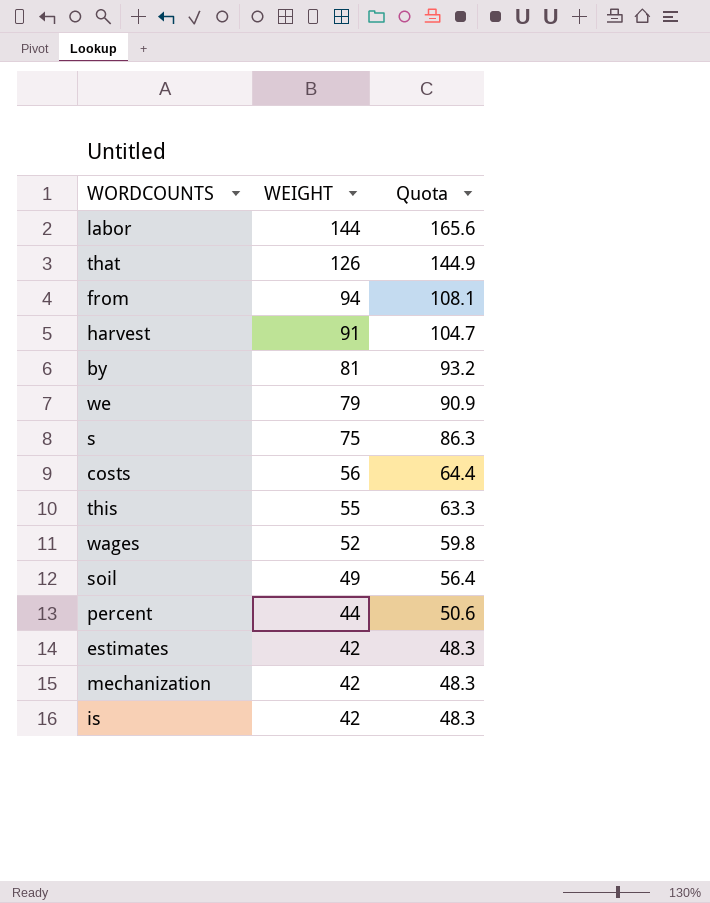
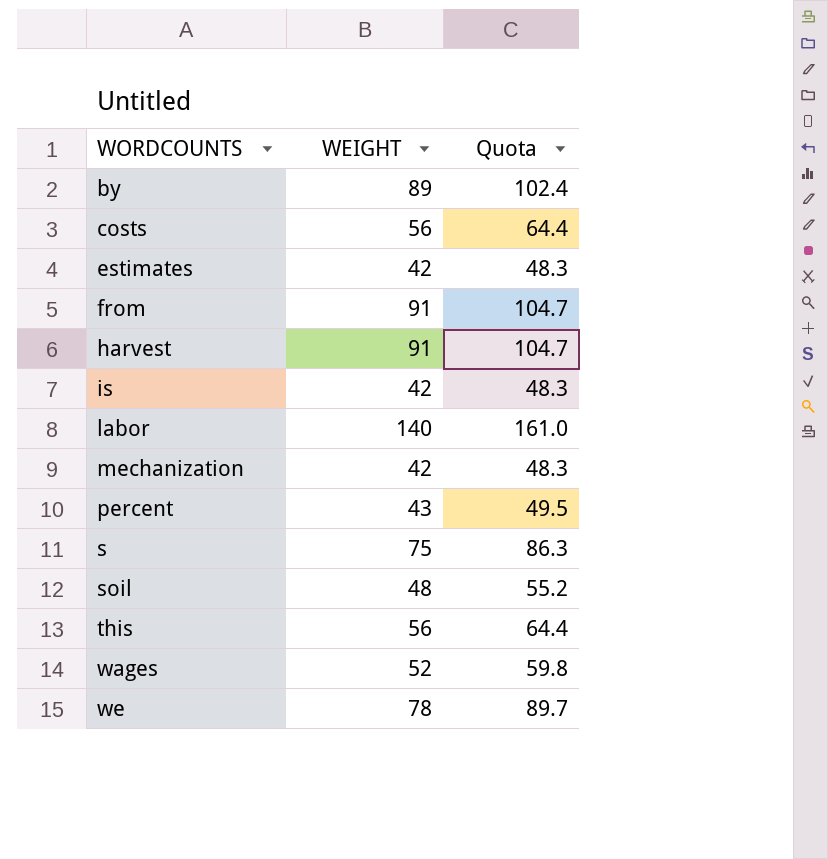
row order: WEIGHT descending -> WORDCOUNTS ascending
row that: 126 | 144.9 -> none
by | WEIGHT: 81 -> 89
by | Quota: 93.2 -> 102.4
from | WEIGHT: 94 -> 91
from | Quota: 108.1 -> 104.7
labor | WEIGHT: 144 -> 140
labor | Quota: 165.6 -> 161.0
percent | WEIGHT: 44 -> 43
percent | Quota: 50.6 -> 49.5
soil | WEIGHT: 49 -> 48
soil | Quota: 56.4 -> 55.2
this | WEIGHT: 55 -> 56
this | Quota: 63.3 -> 64.4
we | WEIGHT: 79 -> 78
we | Quota: 90.9 -> 89.7

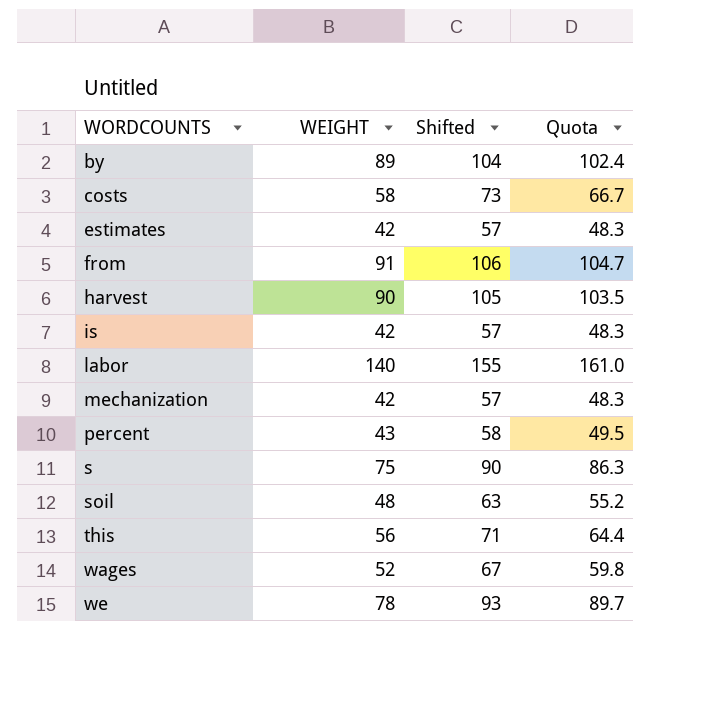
column Shifted | formula: none -> [WEIGHT] + 15
costs | WEIGHT: 56 -> 58
costs | Quota: 64.4 -> 66.7
harvest | WEIGHT: 91 -> 90
harvest | Quota: 104.7 -> 103.5

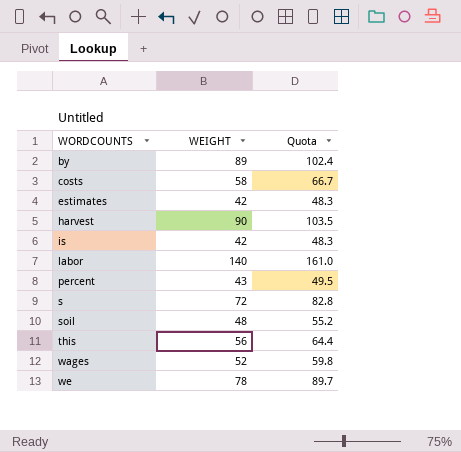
column Shifted | formula: [WEIGHT] + 15 -> none
row from: 91 | 106 | 104.7 -> none
row mechanization: 42 | 57 | 48.3 -> none
s | WEIGHT: 75 -> 72
s | Quota: 86.3 -> 82.8

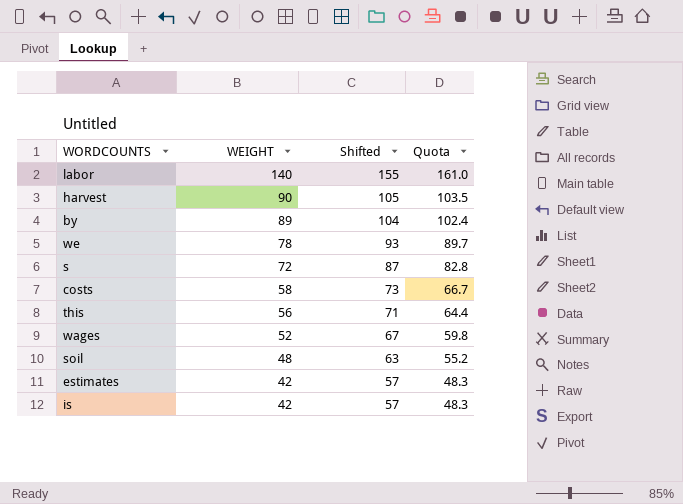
row order: WORDCOUNTS ascending -> WEIGHT descending
column Shifted | formula: none -> [WEIGHT] + 15
row percent: 43 | 49.5 -> none

